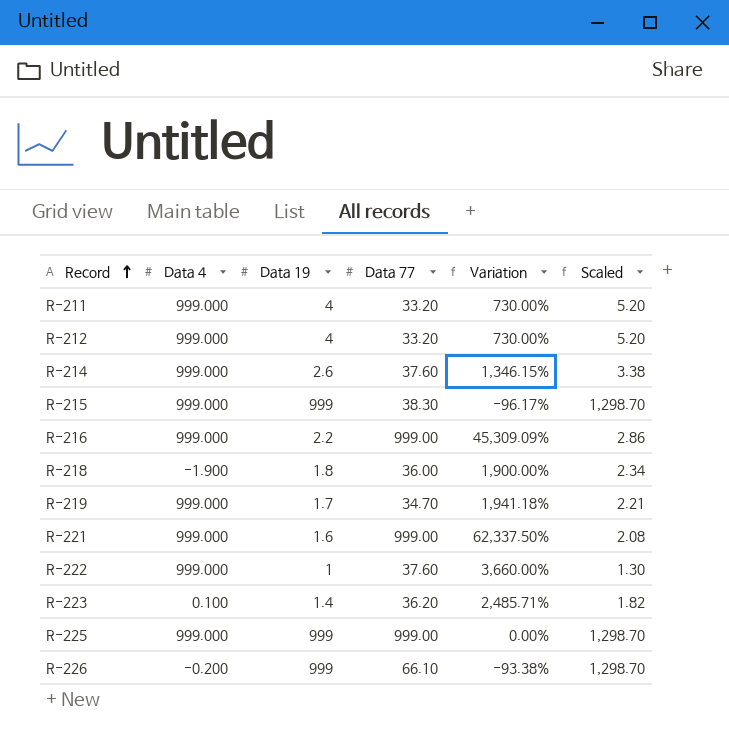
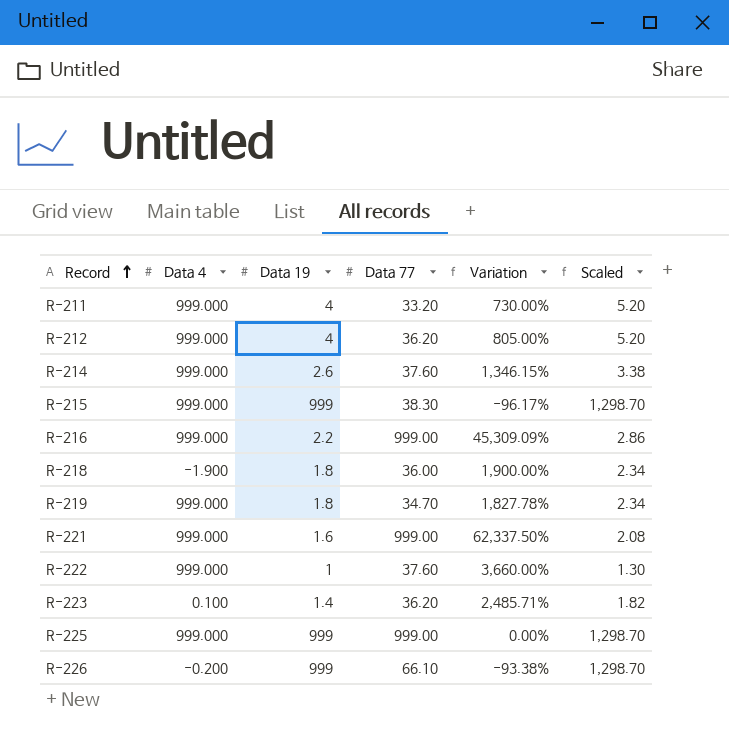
R-212 | Data 77: 33.20 -> 36.20
R-212 | Variation: 730.00% -> 805.00%
R-219 | Data 19: 1.7 -> 1.8
R-219 | Variation: 1,941.18% -> 1,827.78%
R-219 | Scaled: 2.21 -> 2.34

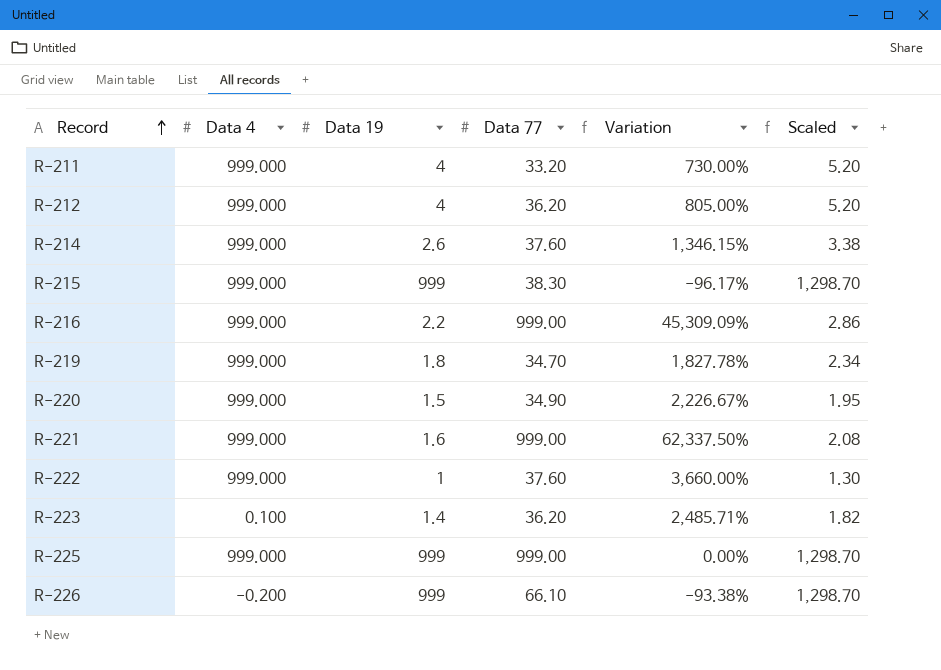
row R-218: -1.900 | 1.8 | 36.00 | 1,900.00% | 2.34 -> none
row R-220: none -> 999.000 | 1.5 | 34.90 | 2,226.67% | 1.95

